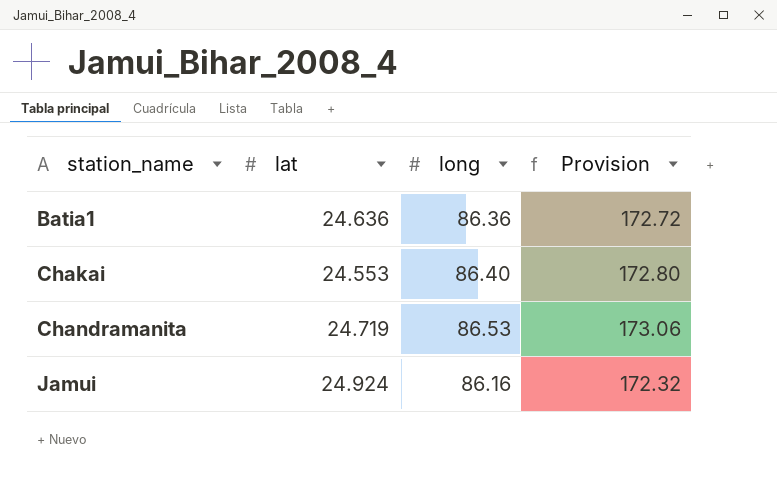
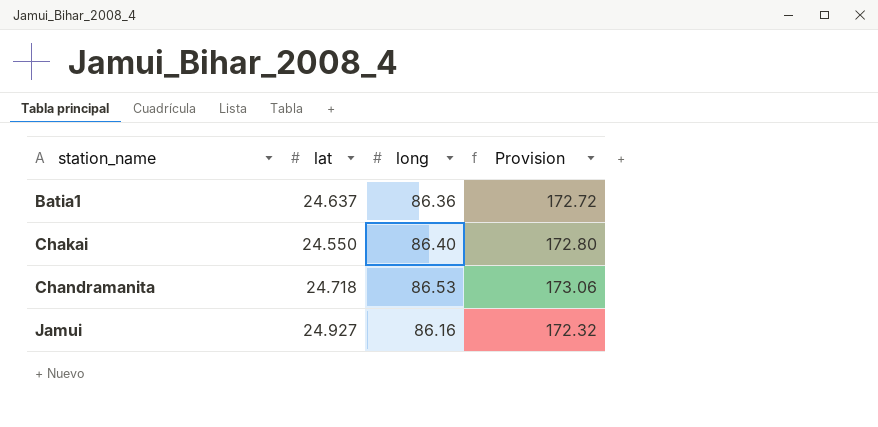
Batia1 | lat: 24.636 -> 24.637
Chakai | lat: 24.553 -> 24.550
Chandramanita | lat: 24.719 -> 24.718
Jamui | lat: 24.924 -> 24.927

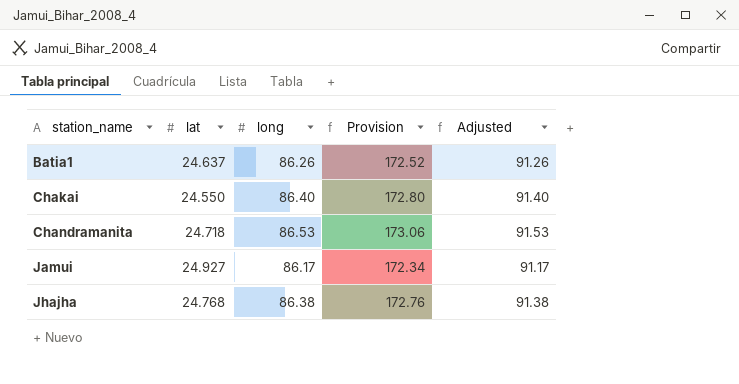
column Adjusted | formula: none -> [long] + 5
Batia1 | long: 86.36 -> 86.26
Batia1 | Provision: 172.72 -> 172.52
Jamui | long: 86.16 -> 86.17
Jamui | Provision: 172.32 -> 172.34
row Jhajha: none -> 24.768 | 86.38 | 172.76 | 91.38

